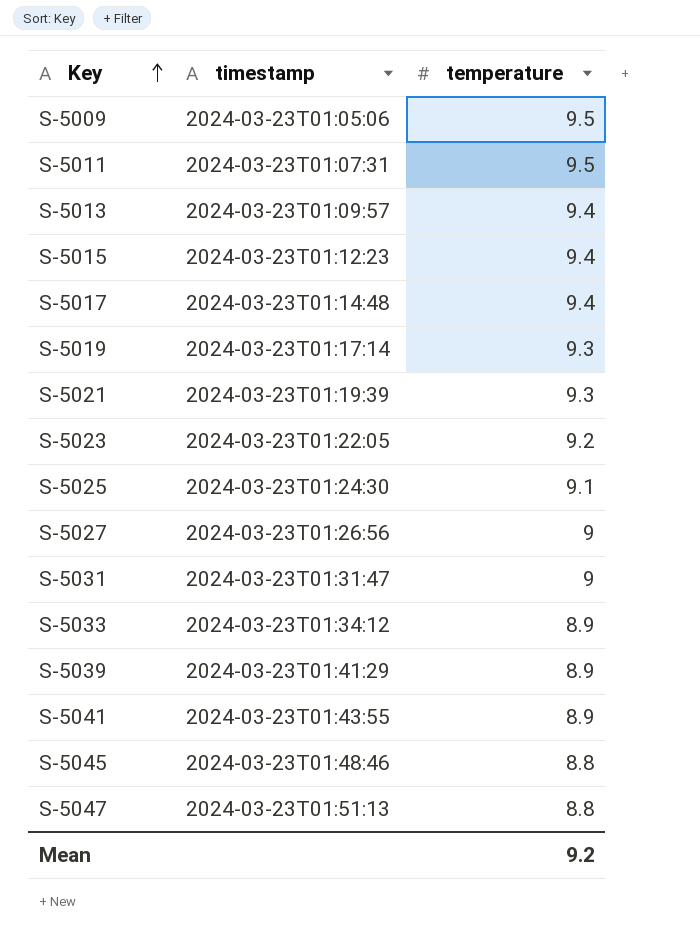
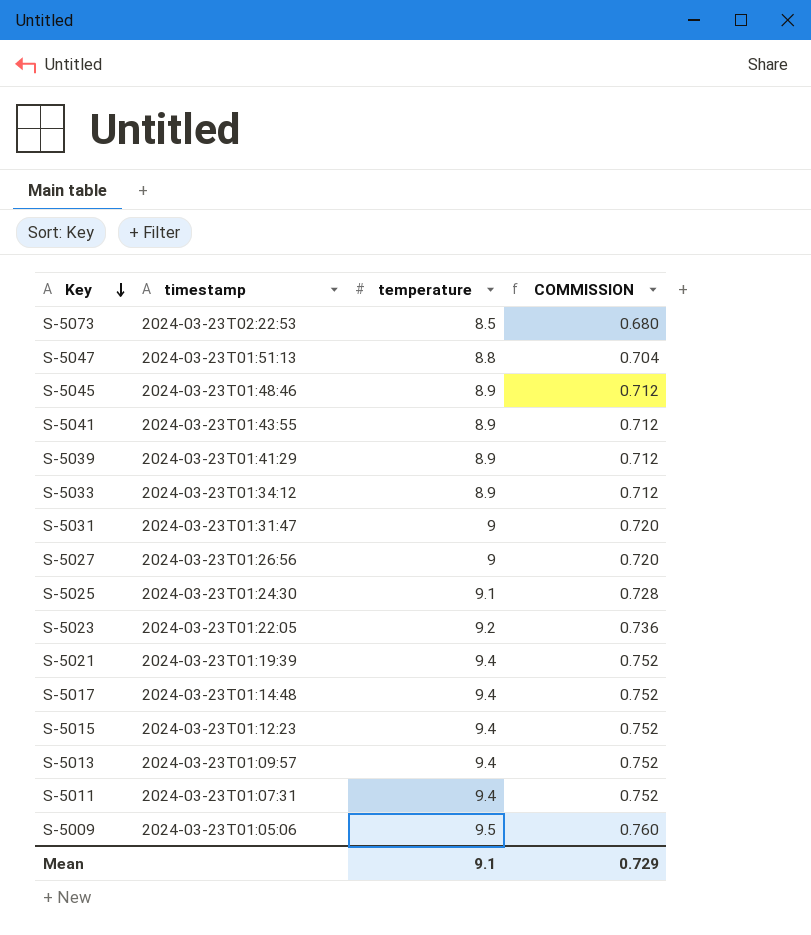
row order: Key ascending -> Key descending
column COMMISSION | formula: none -> [temperature] * 0.08
row S-5019: 2024-03-23T01:17:14 | 9.3 -> none
row S-5073: none -> 2024-03-23T02:22:53 | 8.5 | 0.680
S-5045 | temperature: 8.8 -> 8.9
S-5021 | temperature: 9.3 -> 9.4
S-5011 | temperature: 9.5 -> 9.4
Mean | temperature: 9.2 -> 9.1

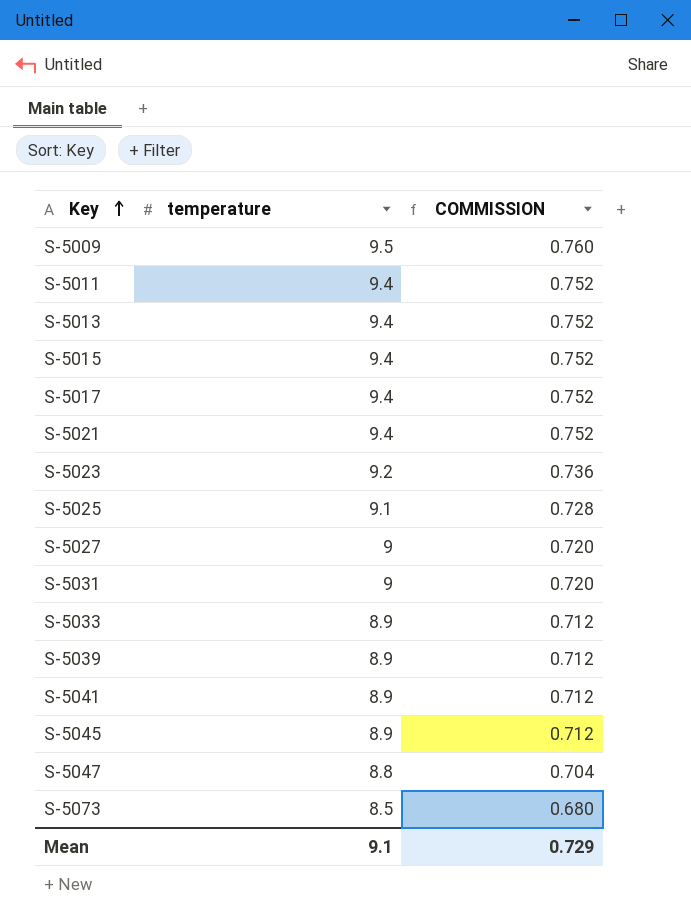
row order: Key descending -> Key ascending
column timestamp | position: 2 -> none

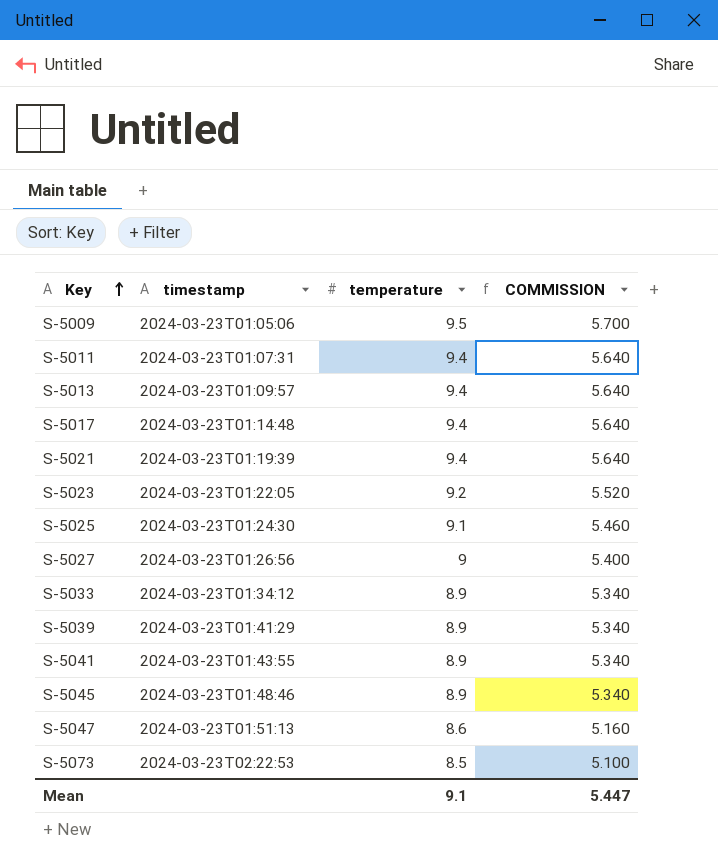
column timestamp | position: none -> 2
column COMMISSION | formula: [temperature] * 0.08 -> [temperature] * 0.6
row S-5015: 9.4 | 0.752 -> none
row S-5031: 9 | 0.720 -> none
S-5047 | temperature: 8.8 -> 8.6
Mean | COMMISSION: 0.729 -> 5.447

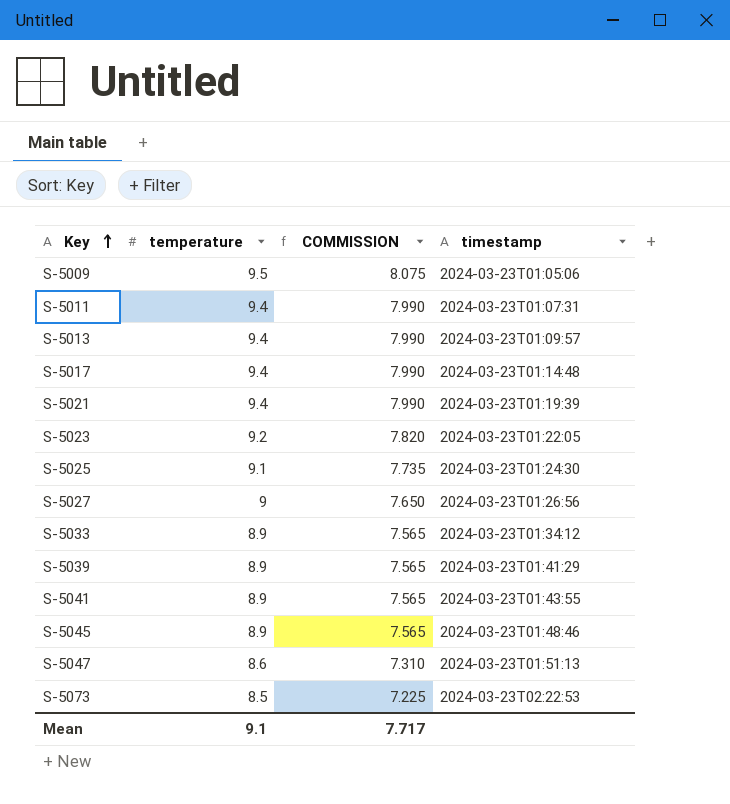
column COMMISSION | formula: [temperature] * 0.6 -> [temperature] * 0.85
column timestamp | position: 2 -> 4
Mean | COMMISSION: 5.447 -> 7.717

